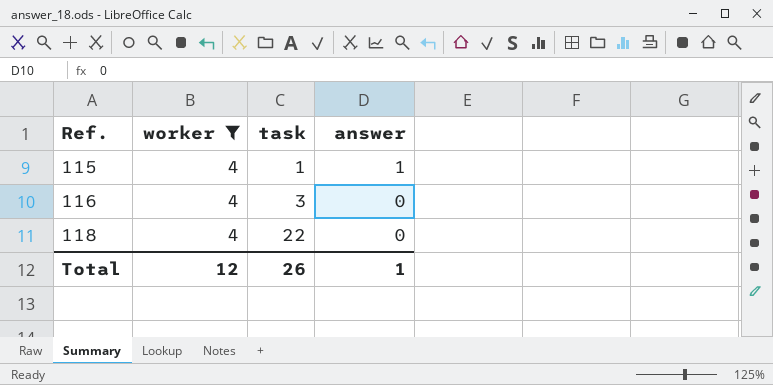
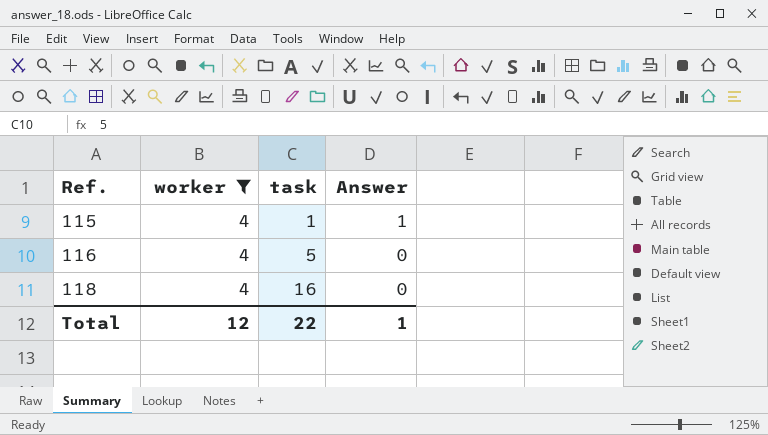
column name: answer -> Answer
116 | task: 3 -> 5
118 | task: 22 -> 16
Total | task: 26 -> 22

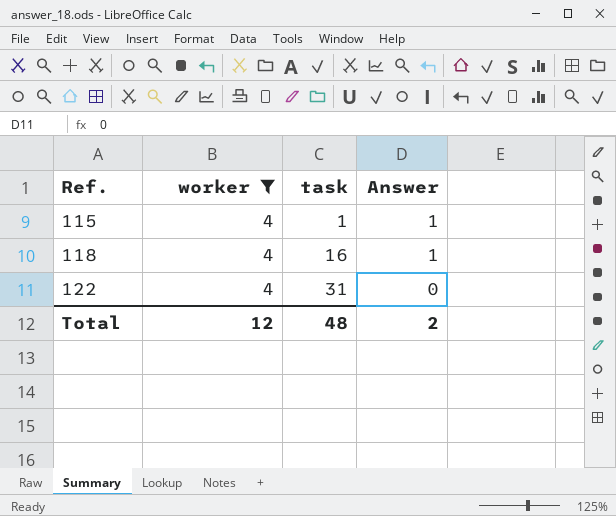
row 116: 4 | 5 | 0 -> none
118 | Answer: 0 -> 1
row 122: none -> 4 | 31 | 0
Total | task: 22 -> 48
Total | Answer: 1 -> 2

